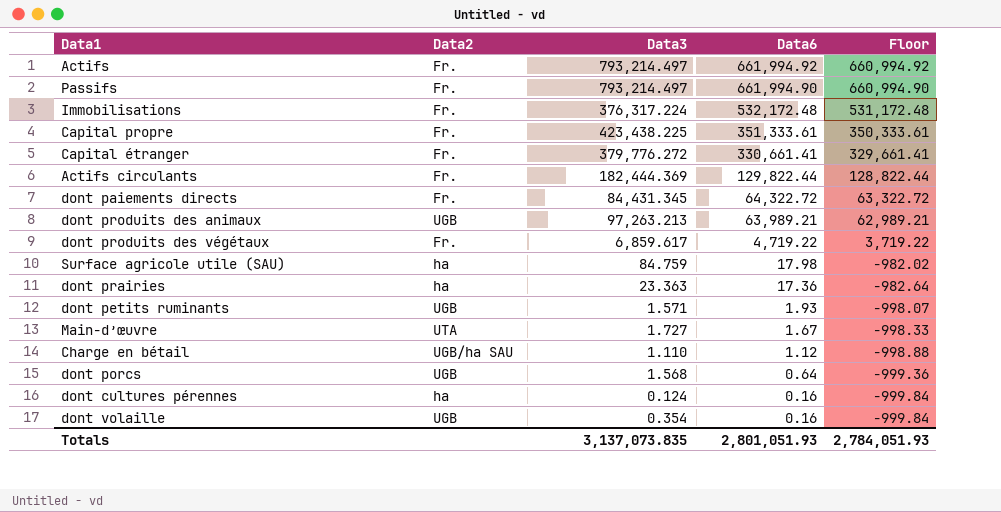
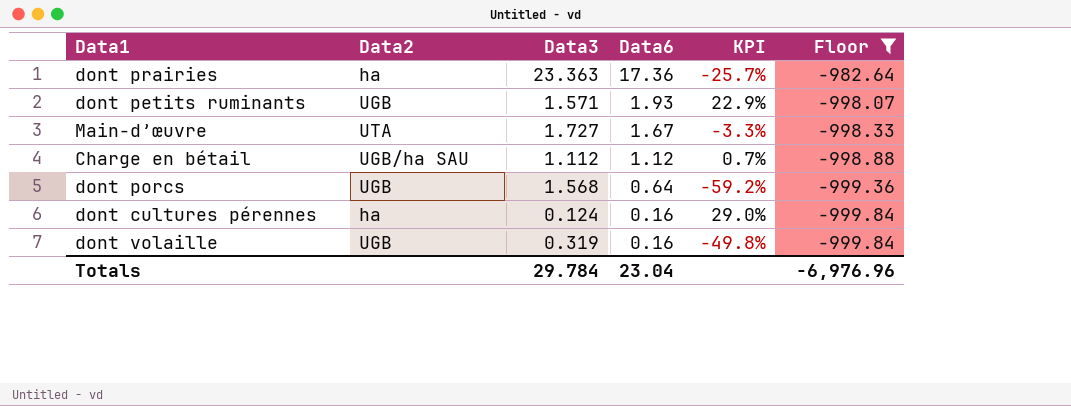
filter: none -> Floor <= -982.64
column KPI | formula: none -> ([Data6] - [Data3]) / [Data3]
Charge en bétail | Data3: 1.110 -> 1.112
dont volaille | Data3: 0.354 -> 0.319
Totals | Data3: 3,137,073.835 -> 29.784
Totals | Data6: 2,801,051.93 -> 23.04
Totals | Floor: 2,784,051.93 -> -6,976.96

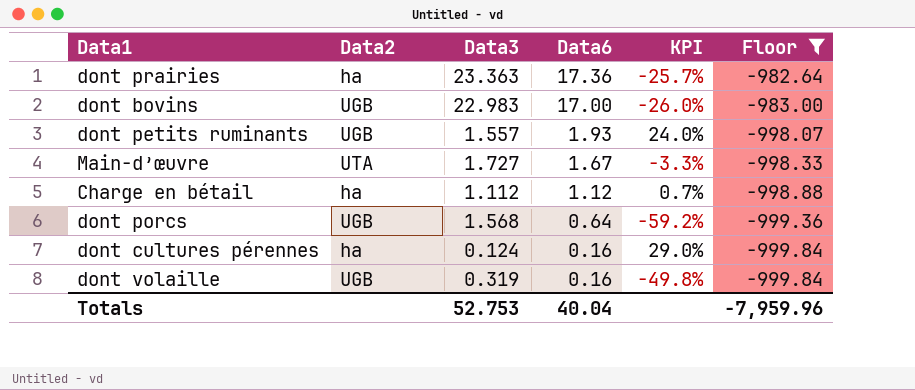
row dont bovins: none -> UGB | 22.983 | 17.00 | -26.0% | -983.00
dont petits ruminants | Data3: 1.571 -> 1.557
dont petits ruminants | KPI: 22.9% -> 24.0%
Charge en bétail | Data2: UGB/ha SAU -> ha
Totals | Data3: 29.784 -> 52.753
Totals | Data6: 23.04 -> 40.04
Totals | Floor: -6,976.96 -> -7,959.96

